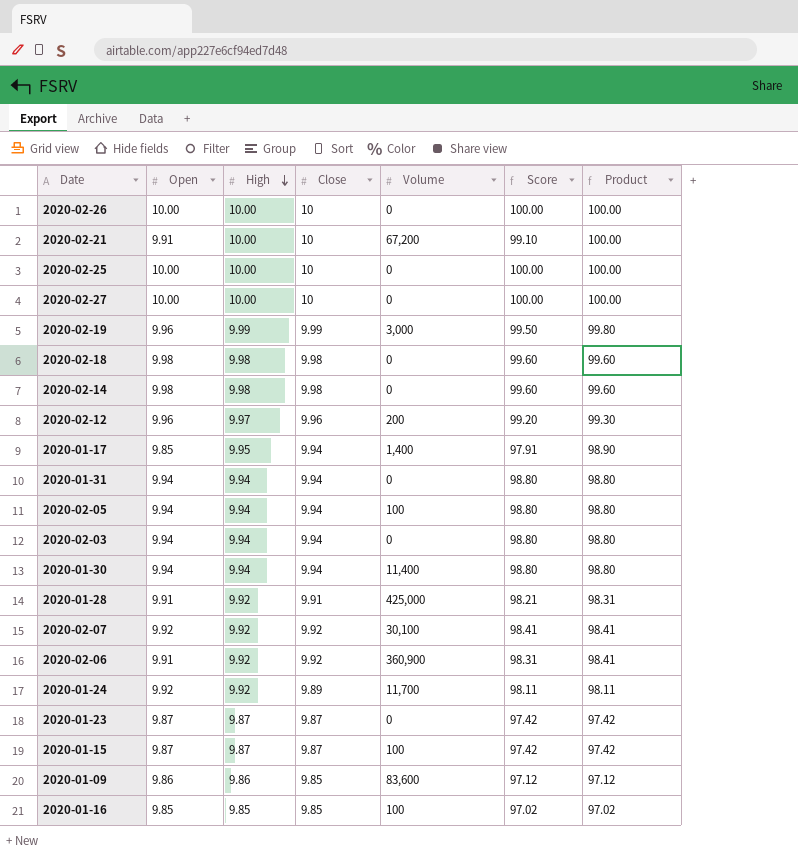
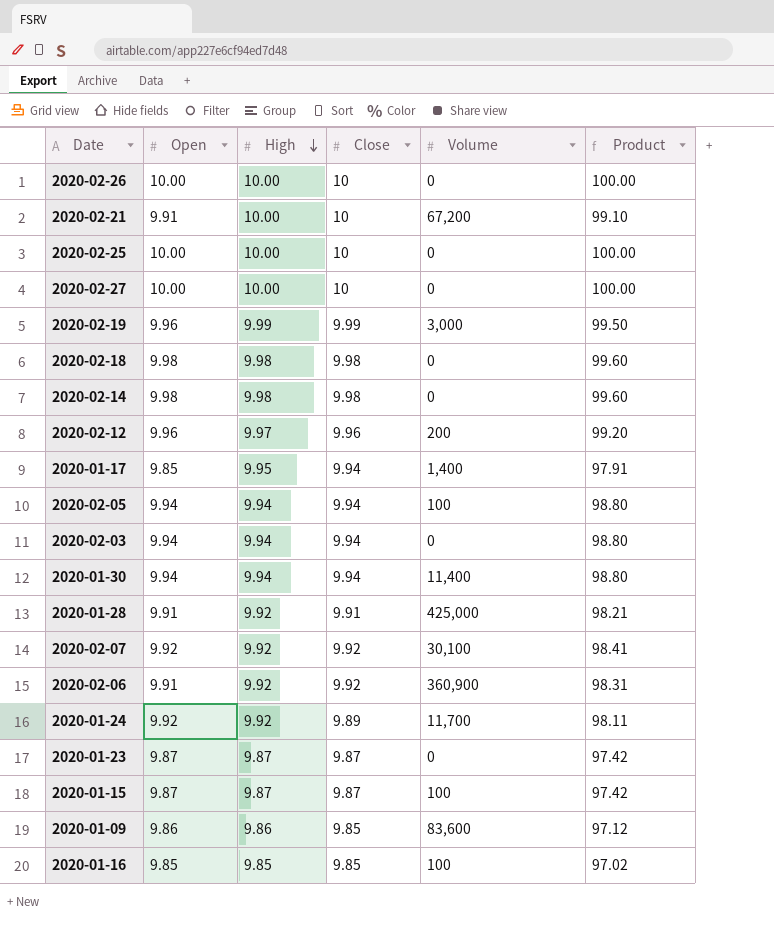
column Score | formula: [Open] * [Close] -> none
column Product | formula: [High] * [Close] -> [Open] * [Close]
row 2020-01-31: 9.94 | 9.94 | 9.94 | 0 | 98.80 | 98.80 -> none

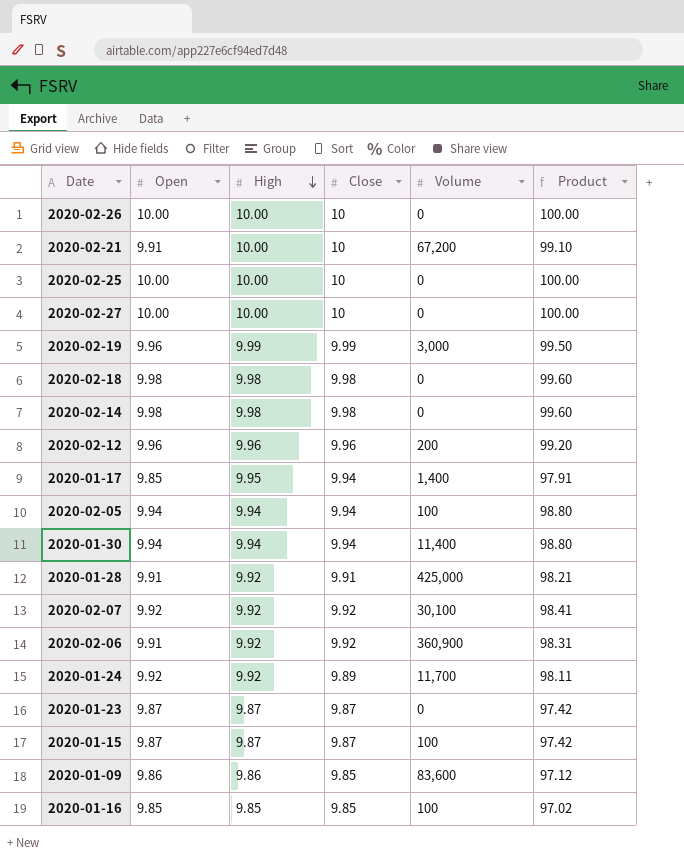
row 2020-02-03: 9.94 | 9.94 | 9.94 | 0 | 98.80 -> none
2020-02-12 | High: 9.97 -> 9.96

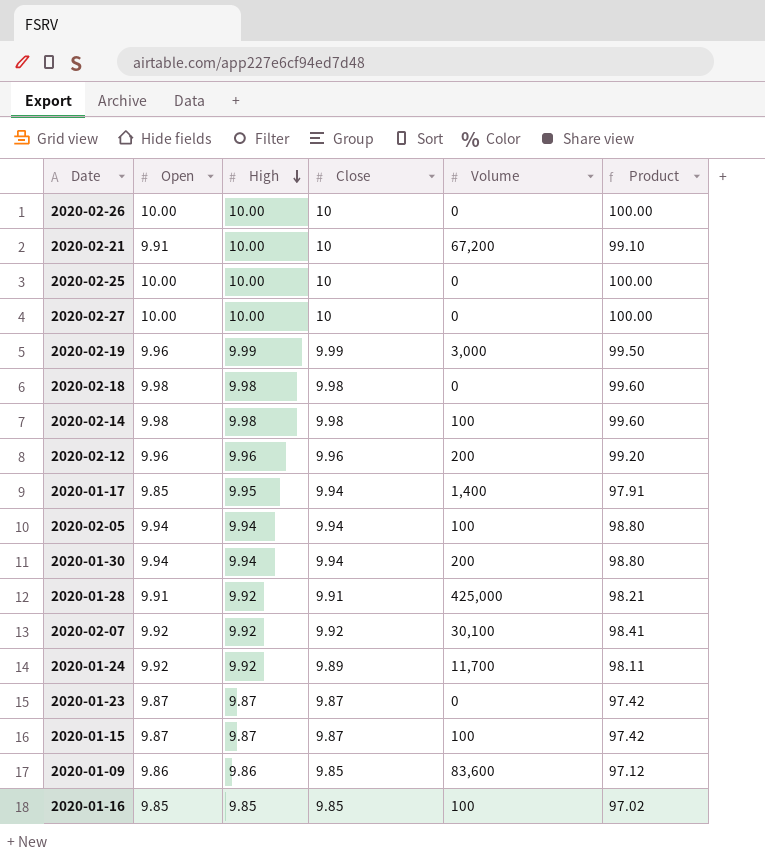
row 2020-02-06: 9.91 | 9.92 | 9.92 | 360,900 | 98.31 -> none
2020-02-14 | Volume: 0 -> 100
2020-01-30 | Volume: 11,400 -> 200

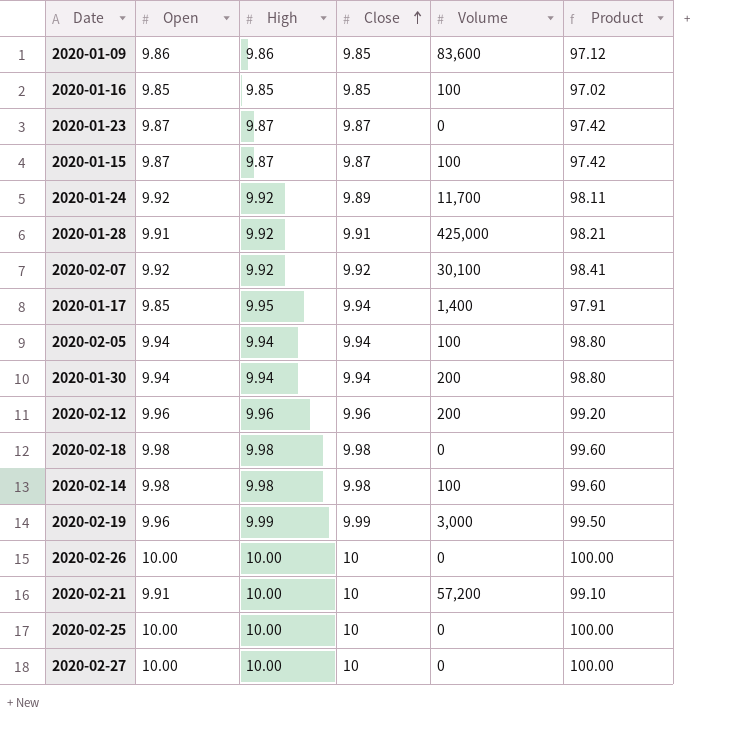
row order: High descending -> Close ascending
2020-02-21 | Volume: 67,200 -> 57,200

